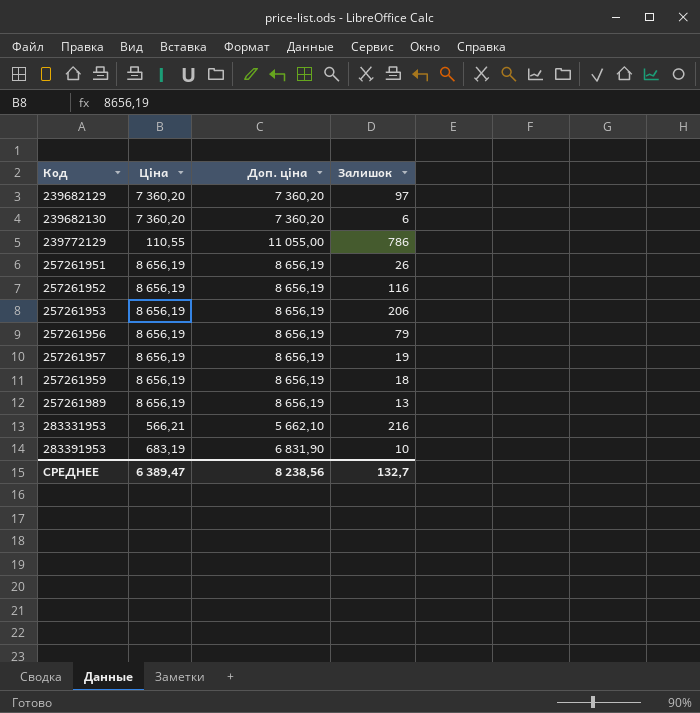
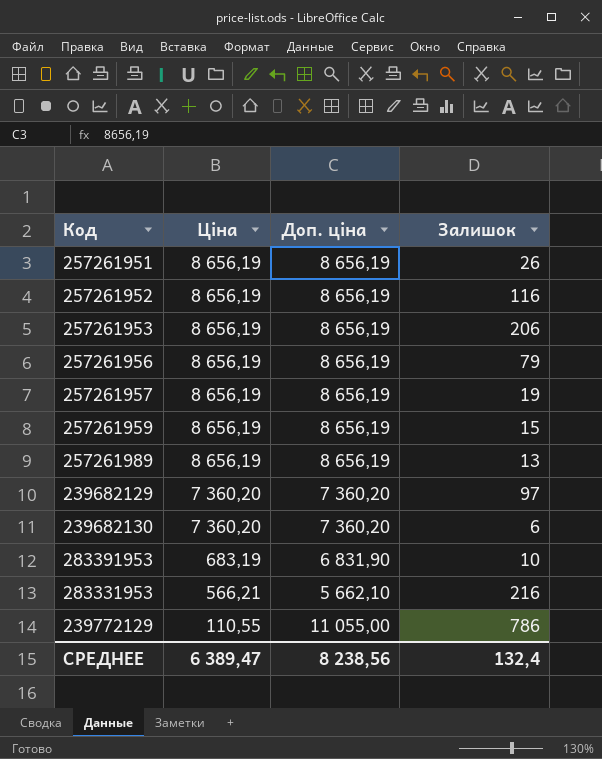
row order: Код ascending -> Ціна descending
257261959 | Залишок: 18 -> 15
СРЕДНЕЕ | Залишок: 132,7 -> 132,4

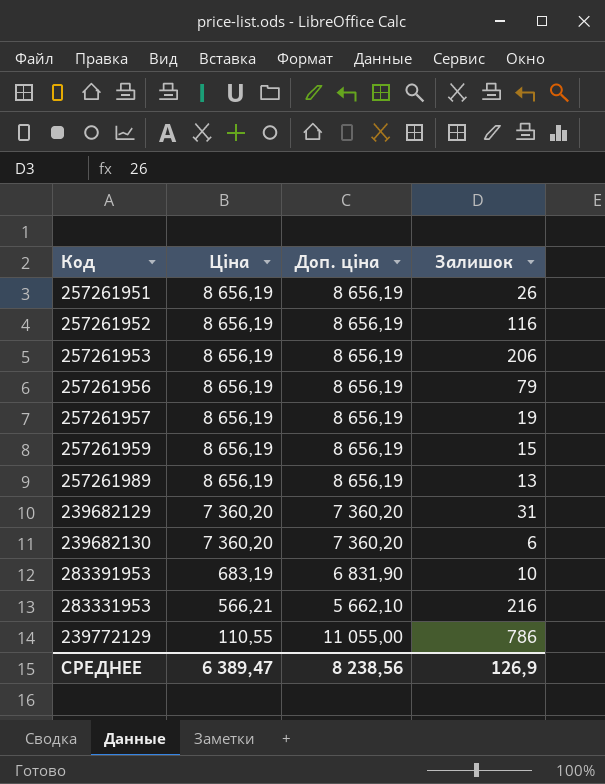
239682129 | Залишок: 97 -> 31
СРЕДНЕЕ | Залишок: 132,4 -> 126,9

